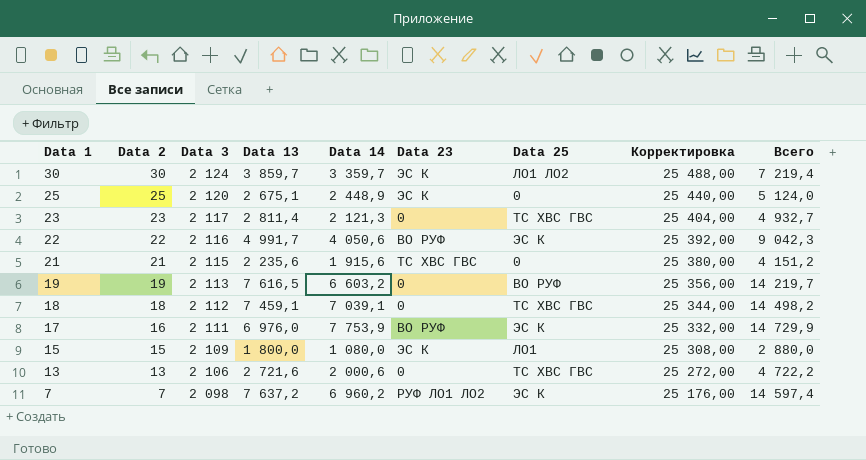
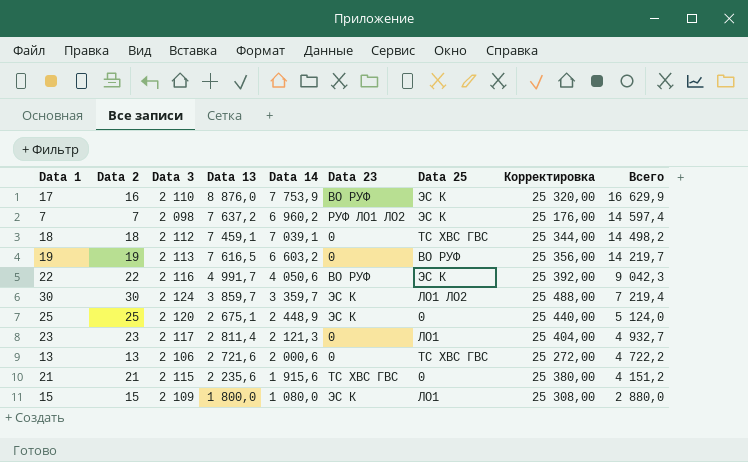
row order: Data 1 descending -> Всего descending
17 | Data 3: 2 111 -> 2 110
17 | Data 13: 6 976,0 -> 8 876,0
17 | Корректировка: 25 332,00 -> 25 320,00
17 | Всего: 14 729,9 -> 16 629,9
23 | Data 25: ТС ХВС ГВС -> ЛО1

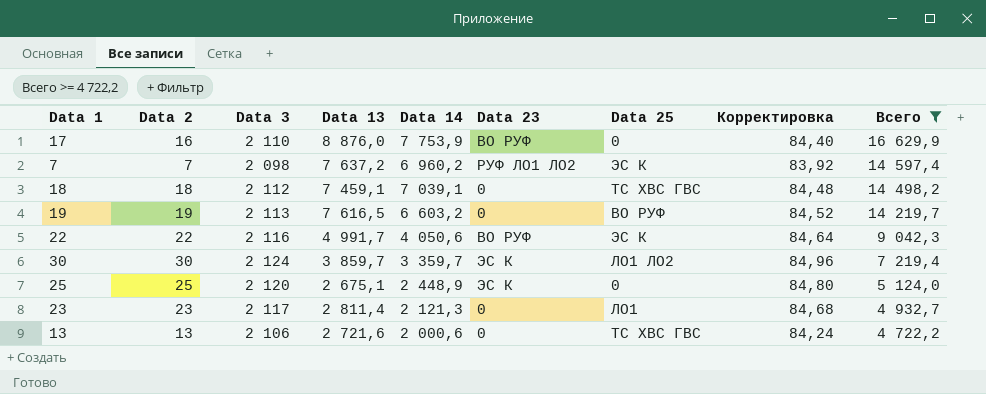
filter: none -> Всего >= 4 722,2
column Корректировка | formula: [Data 3] * 12 -> [Data 3] * 0,04
17 | Data 25: ЭС К -> 0

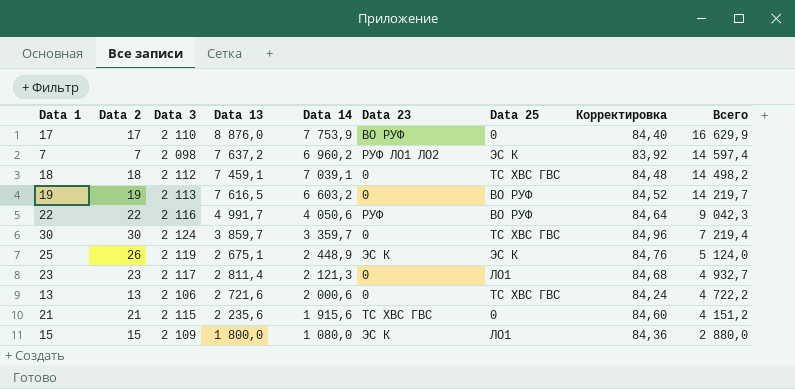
filter: Всего >= 4 722,2 -> none
17 | Data 2: 16 -> 17
22 | Data 23: ВО РУФ -> РУФ
22 | Data 25: ЭС К -> ВО РУФ
30 | Data 23: ЭС К -> 0
30 | Data 25: ЛО1 ЛО2 -> ТС ХВС ГВС
25 | Data 2: 25 -> 26
25 | Data 3: 2 120 -> 2 119
25 | Data 25: 0 -> ЭС К
25 | Корректировка: 84,80 -> 84,76

